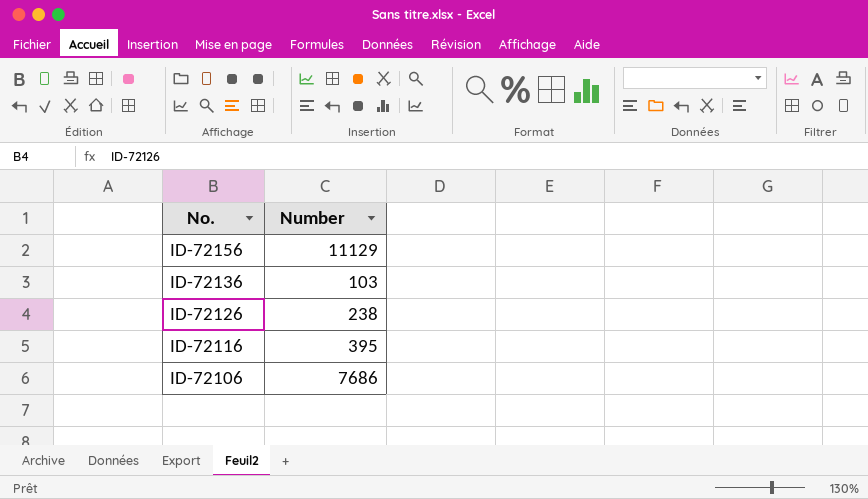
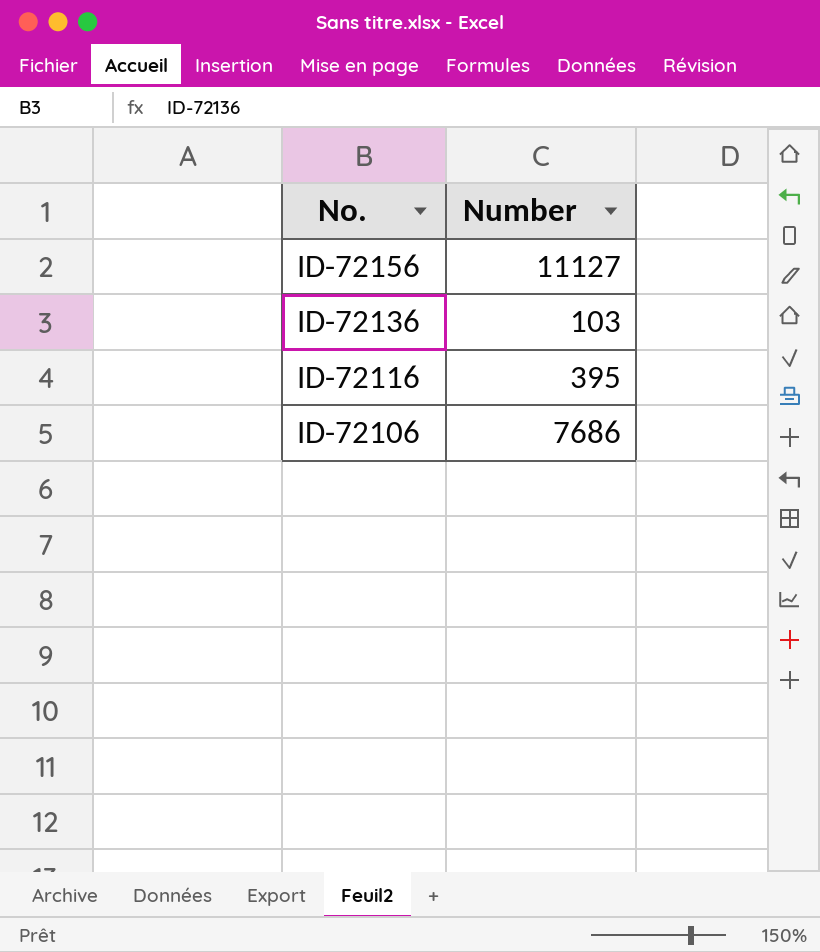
row ID-72126: 238 -> none
ID-72156 | Number: 11129 -> 11127

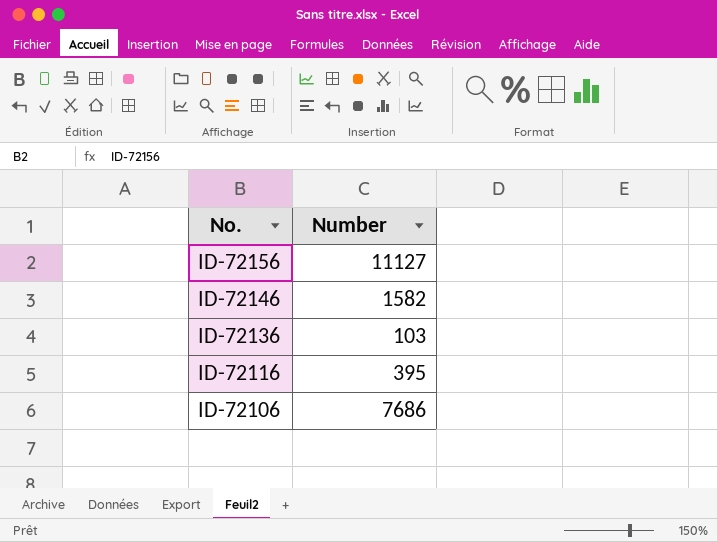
row ID-72146: none -> 1582

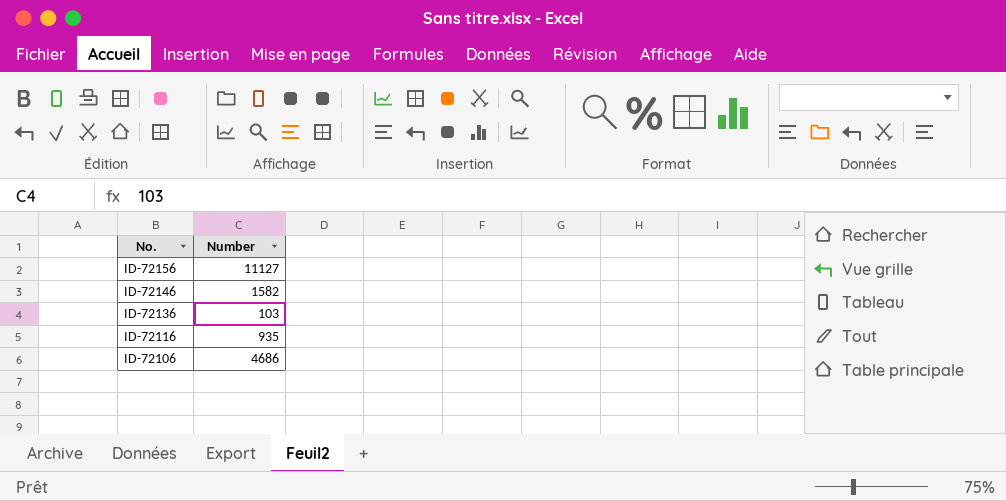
ID-72116 | Number: 395 -> 935
ID-72106 | Number: 7686 -> 4686

